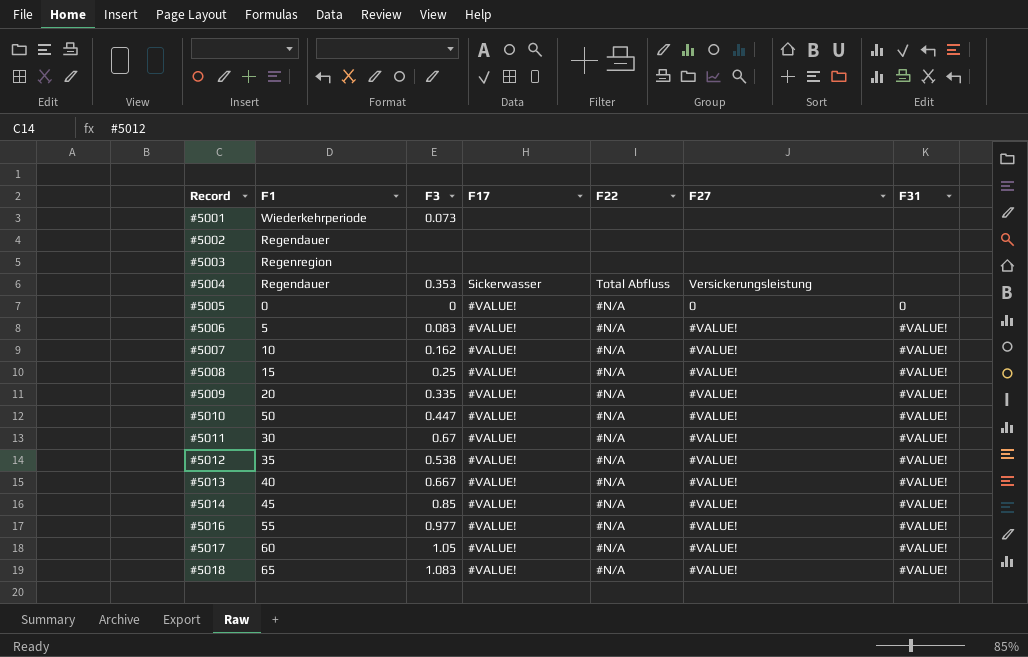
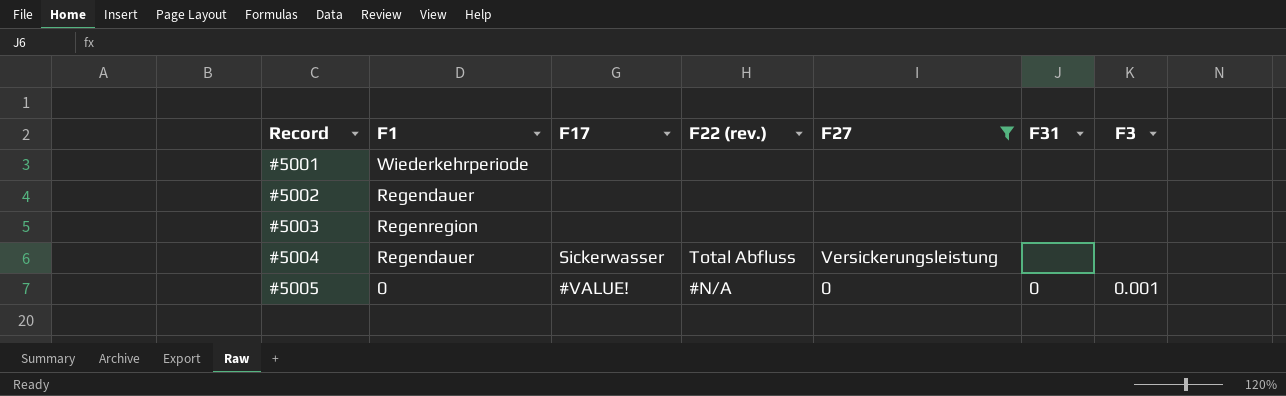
filter: none -> F27 != #VALUE!
column name: F22 -> F22 (rev.)
column F3 | position: 3 -> 7
#5001 | F3: 0.073 -> none
#5004 | F3: 0.353 -> none
#5005 | F3: 0 -> 0.001

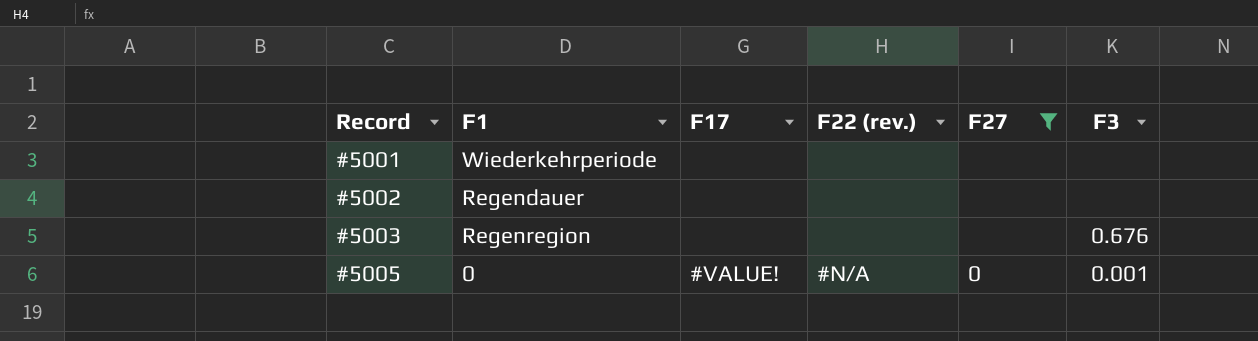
column F31 | position: 6 -> none
row #5004: Regendauer | Sickerwasser | Total Abfluss | Versickerungsleistung | none | none -> none
#5003 | F3: none -> 0.676

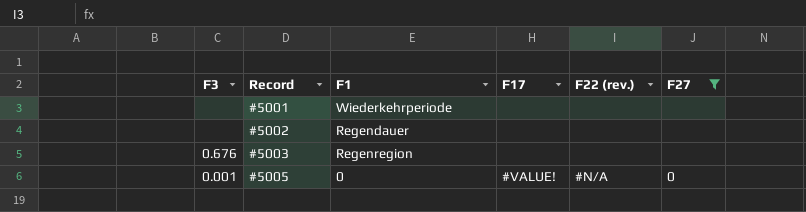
column F3 | position: 6 -> 1

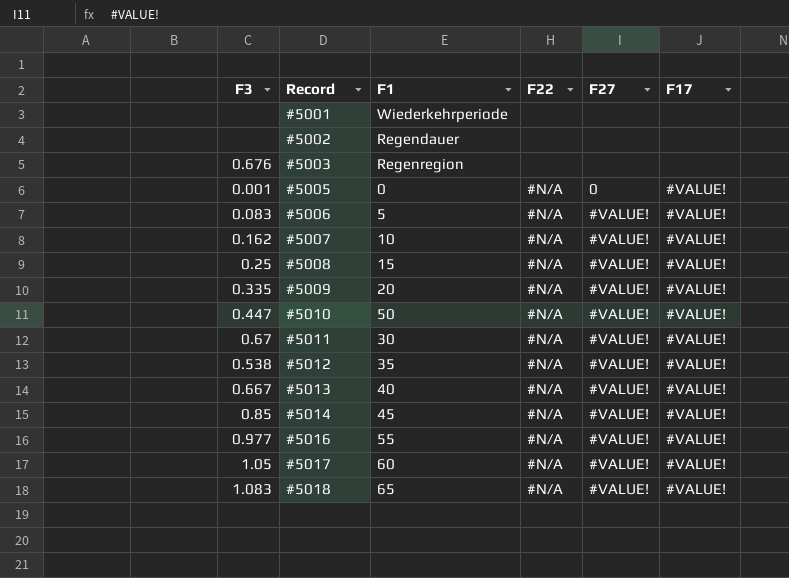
filter: F27 != #VALUE! -> none
column name: F22 (rev.) -> F22
column F17 | position: 4 -> 6

